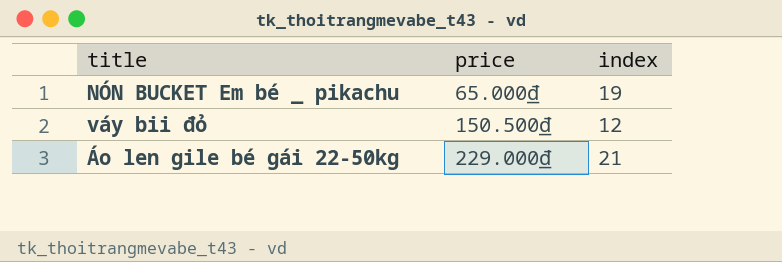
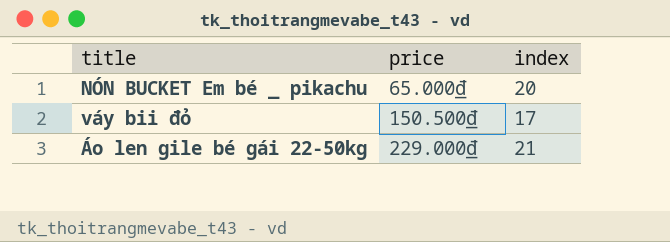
NÓN BUCKET Em bé _ pikachu | index: 19 -> 20
váy bii đỏ | index: 12 -> 17

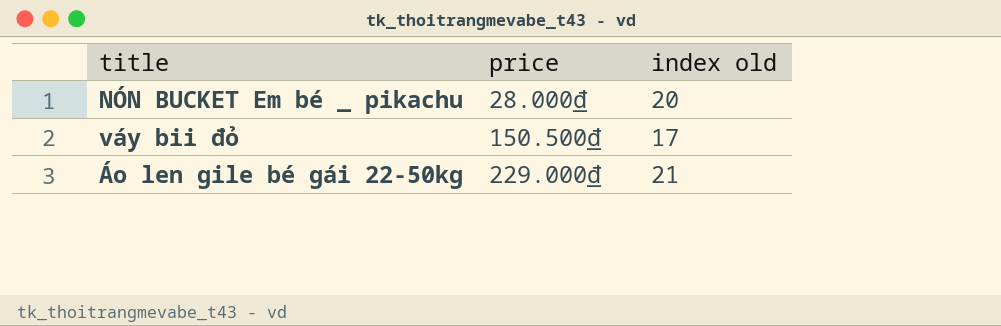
column name: index -> index old
NÓN BUCKET Em bé _ pikachu | price: 65.000₫ -> 28.000₫

